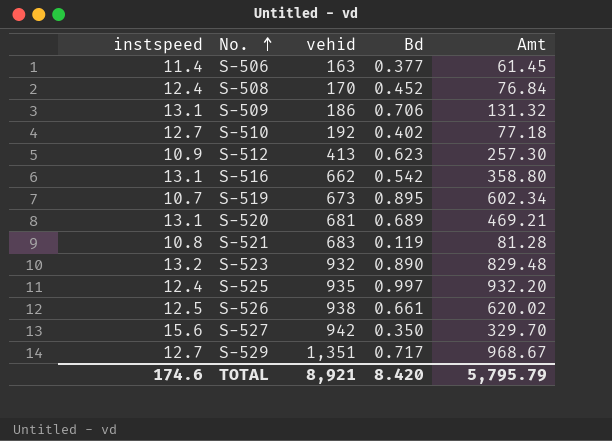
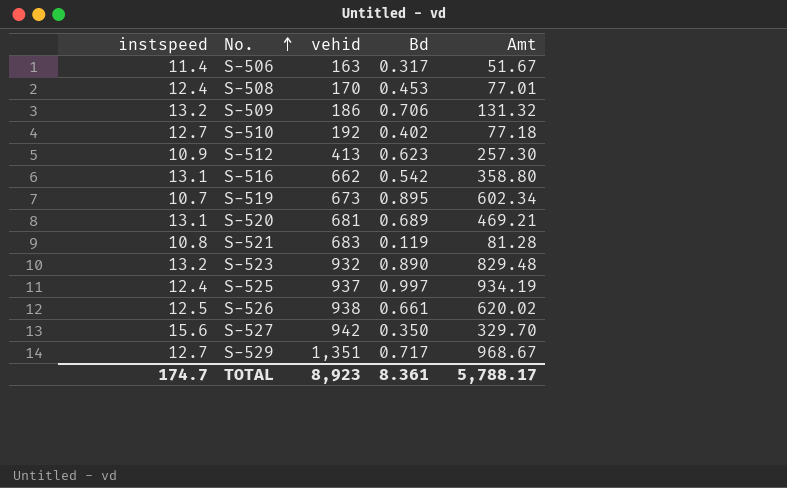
S-506 | Bd: 0.377 -> 0.317
S-506 | Amt: 61.45 -> 51.67
S-508 | Bd: 0.452 -> 0.453
S-508 | Amt: 76.84 -> 77.01
S-509 | instspeed: 13.1 -> 13.2
S-525 | vehid: 935 -> 937
S-525 | Amt: 932.20 -> 934.19
TOTAL | instspeed: 174.6 -> 174.7
TOTAL | vehid: 8,921 -> 8,923
TOTAL | Bd: 8.420 -> 8.361
TOTAL | Amt: 5,795.79 -> 5,788.17

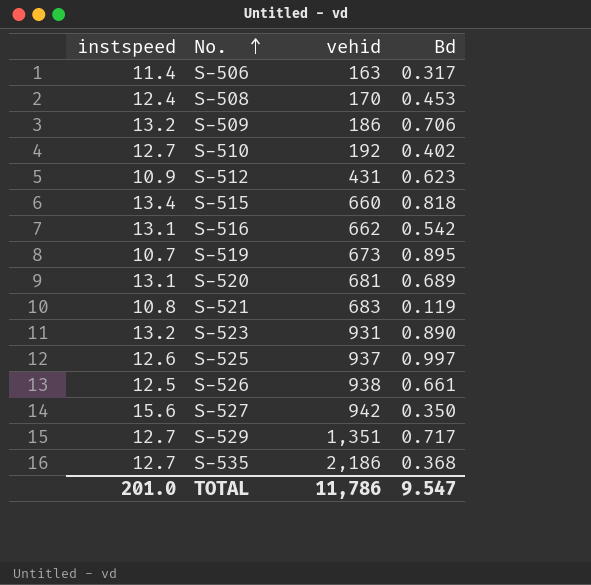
column Amt | formula: [vehid] * [Bd] -> none
S-512 | vehid: 413 -> 431
row S-515: none -> 13.4 | 660 | 0.818
S-523 | vehid: 932 -> 931
S-525 | instspeed: 12.4 -> 12.6
row S-535: none -> 12.7 | 2,186 | 0.368
TOTAL | instspeed: 174.7 -> 201.0
TOTAL | vehid: 8,923 -> 11,786
TOTAL | Bd: 8.361 -> 9.547

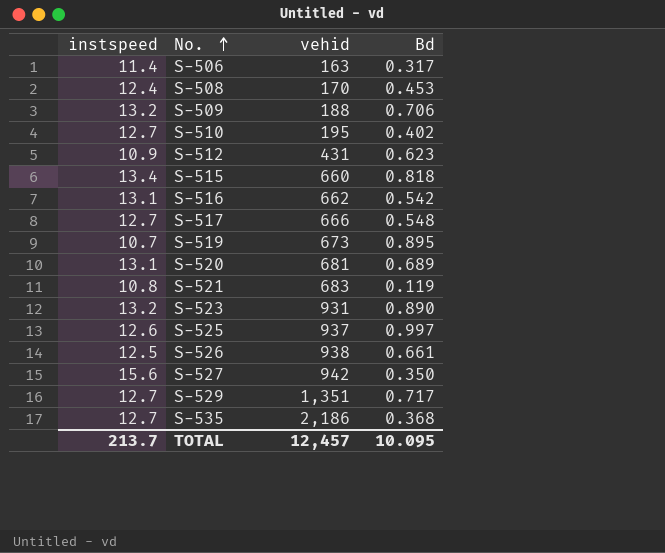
S-509 | vehid: 186 -> 188
S-510 | vehid: 192 -> 195
row S-517: none -> 12.7 | 666 | 0.548
TOTAL | instspeed: 201.0 -> 213.7
TOTAL | vehid: 11,786 -> 12,457
TOTAL | Bd: 9.547 -> 10.095

